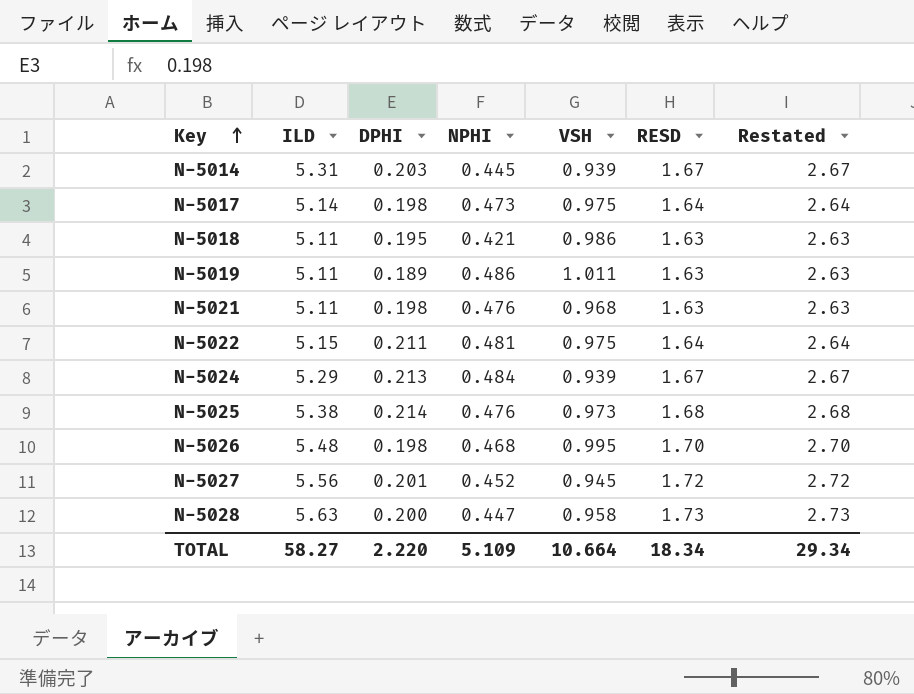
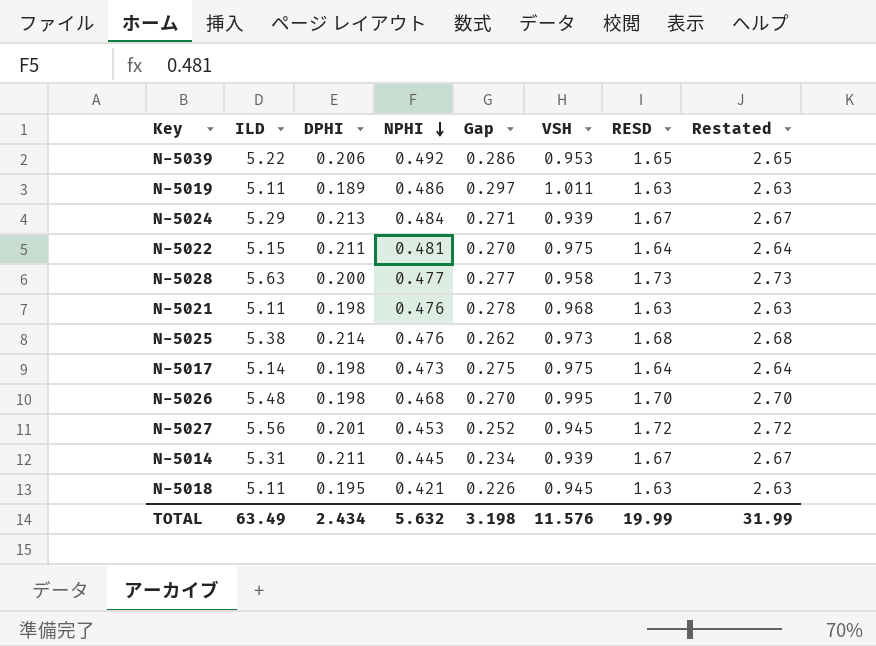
row order: Key ascending -> NPHI descending
column Gap | formula: none -> [NPHI] - [DPHI]
row N-5039: none -> 5.22 | 0.206 | 0.492 | 0.286 | 0.953 | 1.65 | 2.65
N-5028 | NPHI: 0.447 -> 0.477
N-5027 | NPHI: 0.452 -> 0.453
N-5014 | DPHI: 0.203 -> 0.211
N-5018 | VSH: 0.986 -> 0.945
TOTAL | ILD: 58.27 -> 63.49
TOTAL | DPHI: 2.220 -> 2.434
TOTAL | NPHI: 5.109 -> 5.632
TOTAL | VSH: 10.664 -> 11.576
TOTAL | RESD: 18.34 -> 19.99
TOTAL | Restated: 29.34 -> 31.99

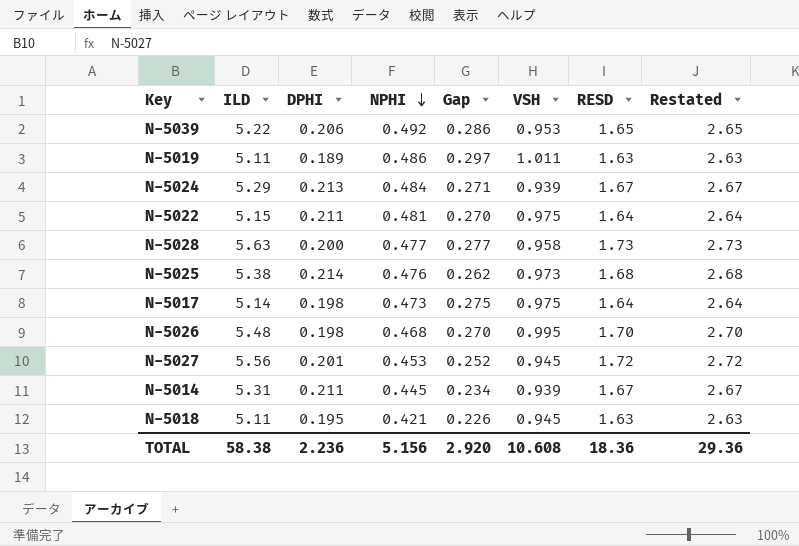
row N-5021: 5.11 | 0.198 | 0.476 | 0.278 | 0.968 | 1.63 | 2.63 -> none
TOTAL | ILD: 63.49 -> 58.38
TOTAL | DPHI: 2.434 -> 2.236
TOTAL | NPHI: 5.632 -> 5.156
TOTAL | Gap: 3.198 -> 2.920
TOTAL | VSH: 11.576 -> 10.608
TOTAL | RESD: 19.99 -> 18.36
TOTAL | Restated: 31.99 -> 29.36

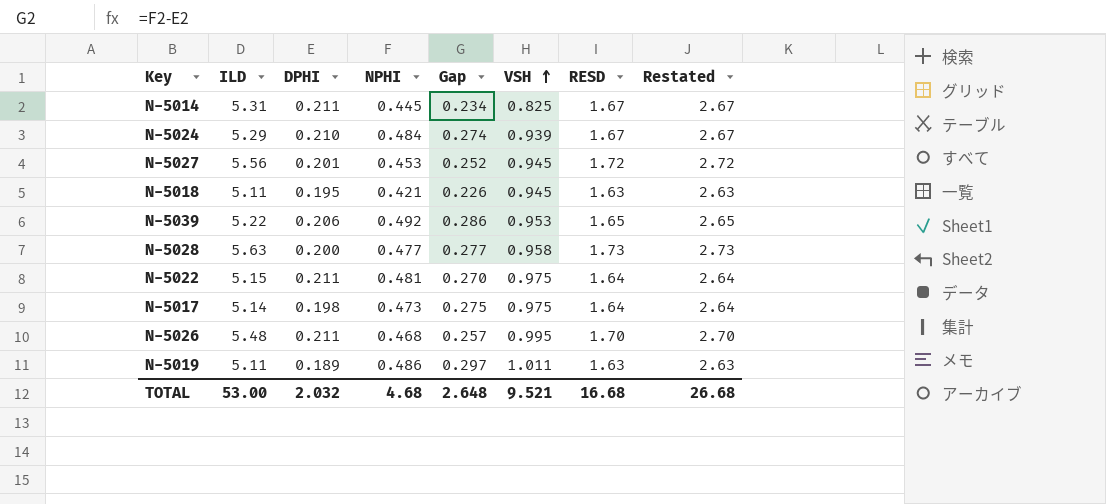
row order: NPHI descending -> VSH ascending
row N-5025: 5.38 | 0.214 | 0.476 | 0.262 | 0.973 | 1.68 | 2.68 -> none
N-5014 | VSH: 0.939 -> 0.825
N-5024 | DPHI: 0.213 -> 0.210
N-5024 | Gap: 0.271 -> 0.274
N-5026 | DPHI: 0.198 -> 0.211
N-5026 | Gap: 0.270 -> 0.257
TOTAL | ILD: 58.38 -> 53.00
TOTAL | DPHI: 2.236 -> 2.032
TOTAL | NPHI: 5.156 -> 4.68
TOTAL | Gap: 2.920 -> 2.648
TOTAL | VSH: 10.608 -> 9.521
TOTAL | RESD: 18.36 -> 16.68
TOTAL | Restated: 29.36 -> 26.68

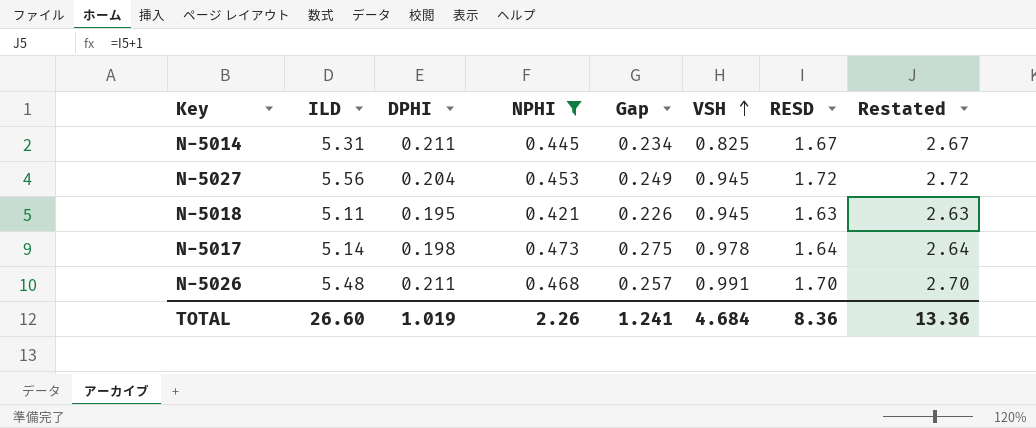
filter: none -> NPHI <= 0.473
N-5027 | DPHI: 0.201 -> 0.204
N-5027 | Gap: 0.252 -> 0.249
N-5017 | VSH: 0.975 -> 0.978
N-5026 | VSH: 0.995 -> 0.991
TOTAL | ILD: 53.00 -> 26.60
TOTAL | DPHI: 2.032 -> 1.019
TOTAL | NPHI: 4.68 -> 2.26
TOTAL | Gap: 2.648 -> 1.241
TOTAL | VSH: 9.521 -> 4.684
TOTAL | RESD: 16.68 -> 8.36
TOTAL | Restated: 26.68 -> 13.36

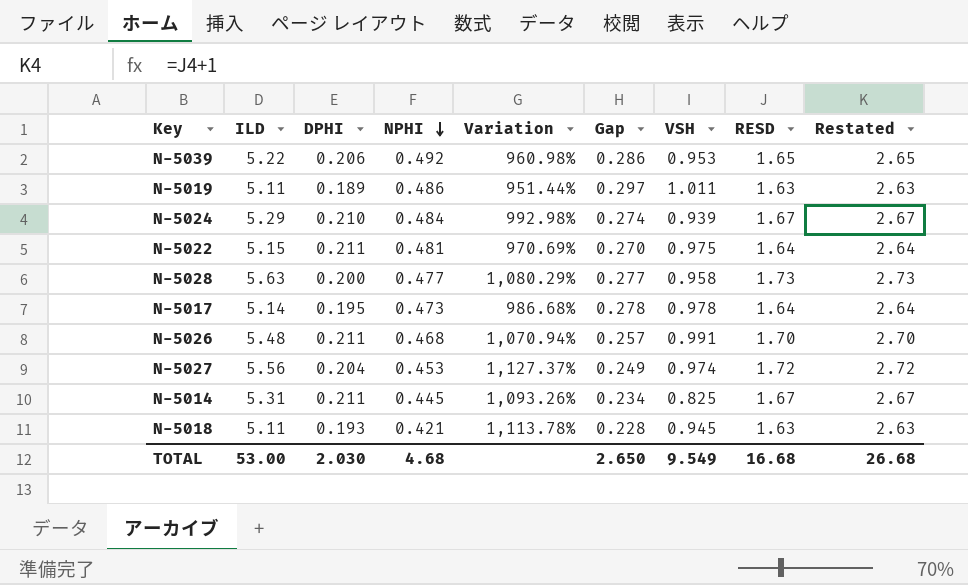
filter: NPHI <= 0.473 -> none
row order: VSH ascending -> NPHI descending
column Variation | formula: none -> ([ILD] - [NPHI]) / [NPHI]
N-5017 | DPHI: 0.198 -> 0.195
N-5017 | Gap: 0.275 -> 0.278
N-5027 | VSH: 0.945 -> 0.974
N-5018 | DPHI: 0.195 -> 0.193
N-5018 | Gap: 0.226 -> 0.228
TOTAL | ILD: 26.60 -> 53.00
TOTAL | DPHI: 1.019 -> 2.030
TOTAL | NPHI: 2.26 -> 4.68
TOTAL | Gap: 1.241 -> 2.650
TOTAL | VSH: 4.684 -> 9.549
TOTAL | RESD: 8.36 -> 16.68
TOTAL | Restated: 13.36 -> 26.68

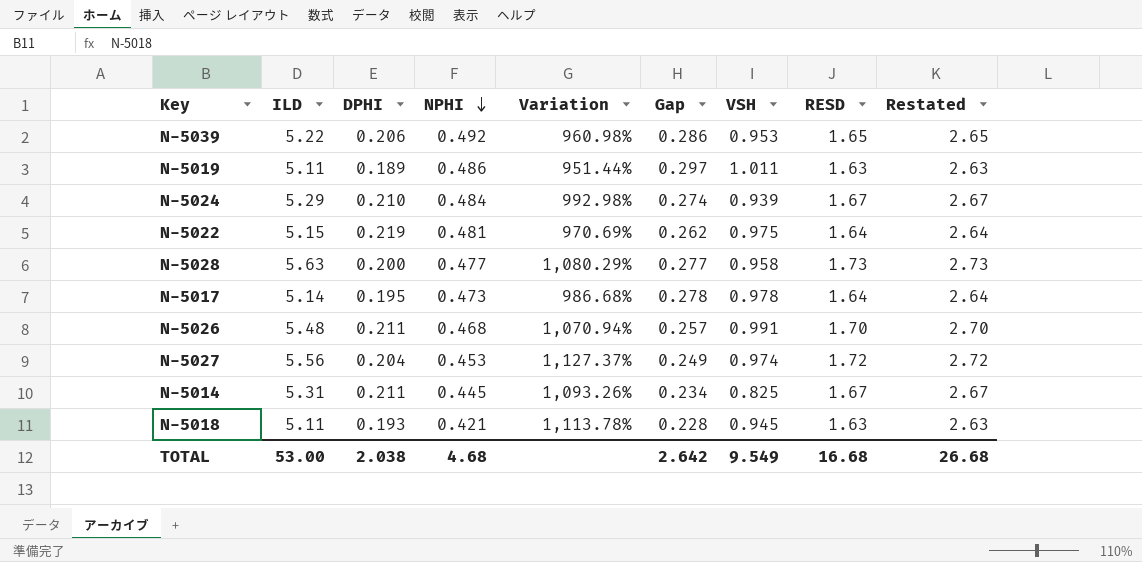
N-5022 | DPHI: 0.211 -> 0.219
N-5022 | Gap: 0.270 -> 0.262
TOTAL | DPHI: 2.030 -> 2.038
TOTAL | Gap: 2.650 -> 2.642

